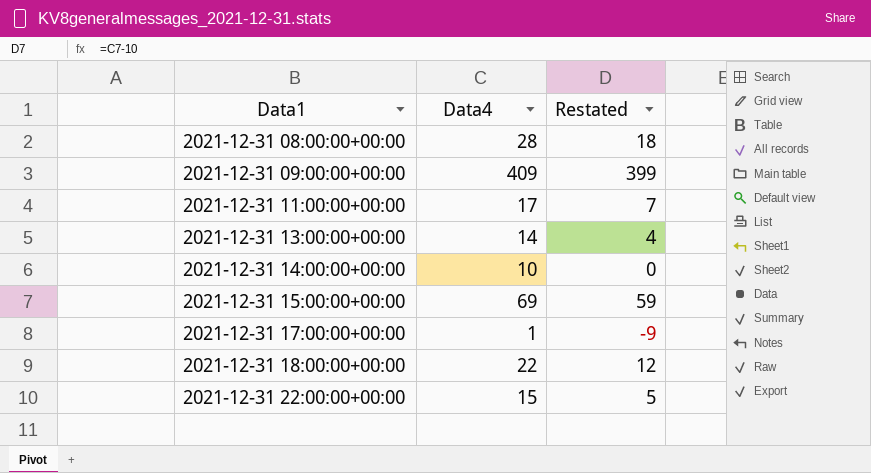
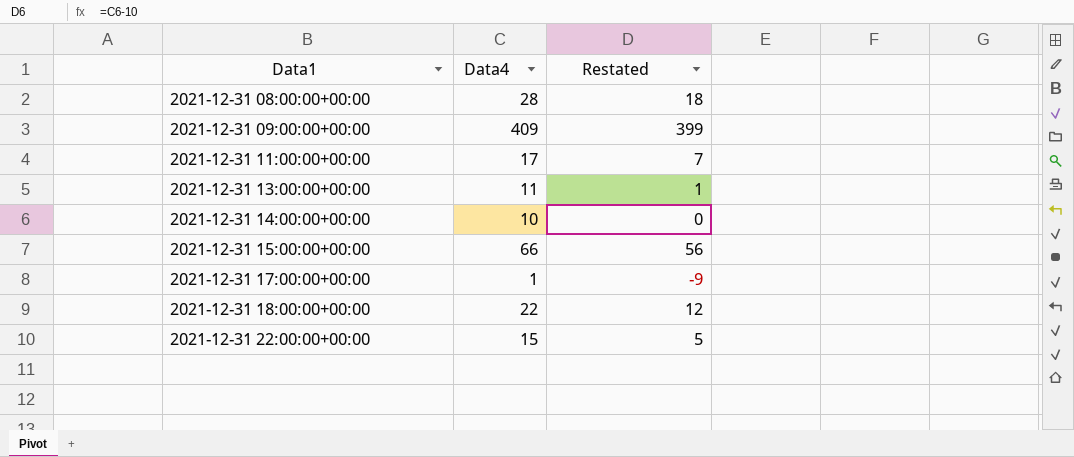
2021-12-31 13:00:00+00:00 | Data4: 14 -> 11
2021-12-31 13:00:00+00:00 | Restated: 4 -> 1
2021-12-31 15:00:00+00:00 | Data4: 69 -> 66
2021-12-31 15:00:00+00:00 | Restated: 59 -> 56

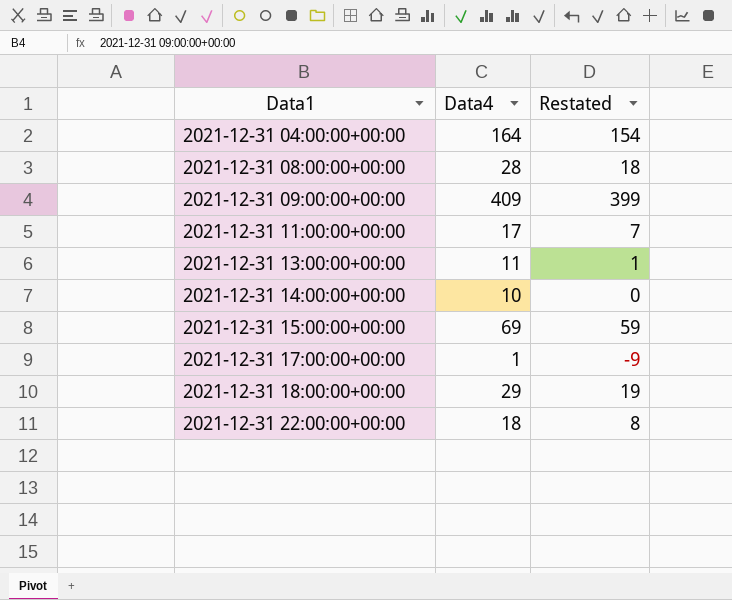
row 2021-12-31 04:00:00+00:00: none -> 164 | 154
2021-12-31 15:00:00+00:00 | Data4: 66 -> 69
2021-12-31 15:00:00+00:00 | Restated: 56 -> 59
2021-12-31 18:00:00+00:00 | Data4: 22 -> 29
2021-12-31 18:00:00+00:00 | Restated: 12 -> 19
2021-12-31 22:00:00+00:00 | Data4: 15 -> 18
2021-12-31 22:00:00+00:00 | Restated: 5 -> 8

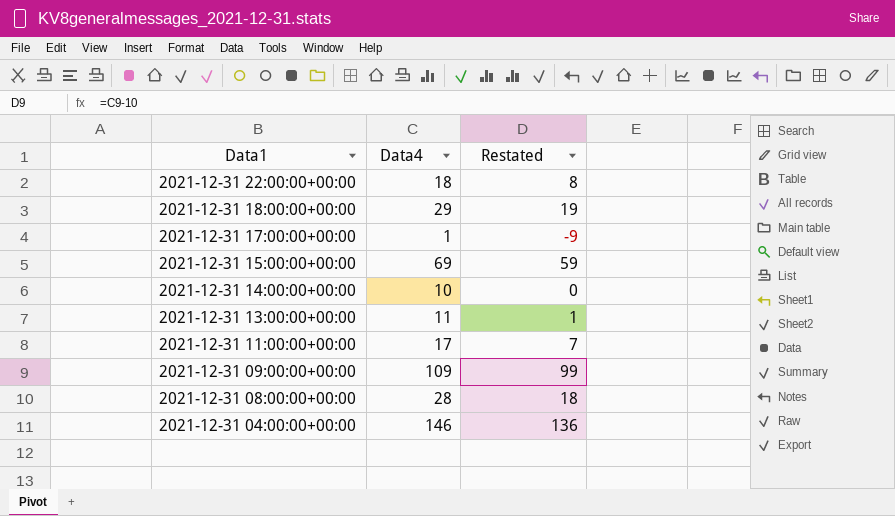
row order: Data1 ascending -> Data1 descending
2021-12-31 09:00:00+00:00 | Data4: 409 -> 109
2021-12-31 09:00:00+00:00 | Restated: 399 -> 99
2021-12-31 04:00:00+00:00 | Data4: 164 -> 146
2021-12-31 04:00:00+00:00 | Restated: 154 -> 136

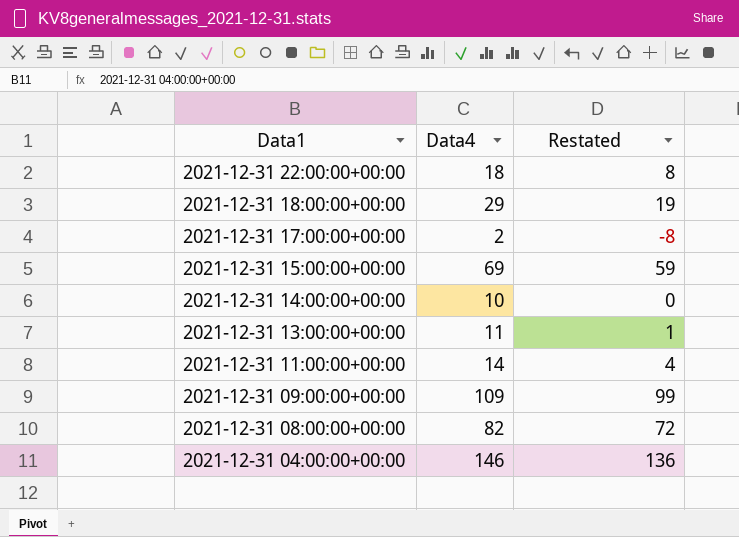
2021-12-31 17:00:00+00:00 | Data4: 1 -> 2
2021-12-31 17:00:00+00:00 | Restated: -9 -> -8
2021-12-31 11:00:00+00:00 | Data4: 17 -> 14
2021-12-31 11:00:00+00:00 | Restated: 7 -> 4
2021-12-31 08:00:00+00:00 | Data4: 28 -> 82
2021-12-31 08:00:00+00:00 | Restated: 18 -> 72

